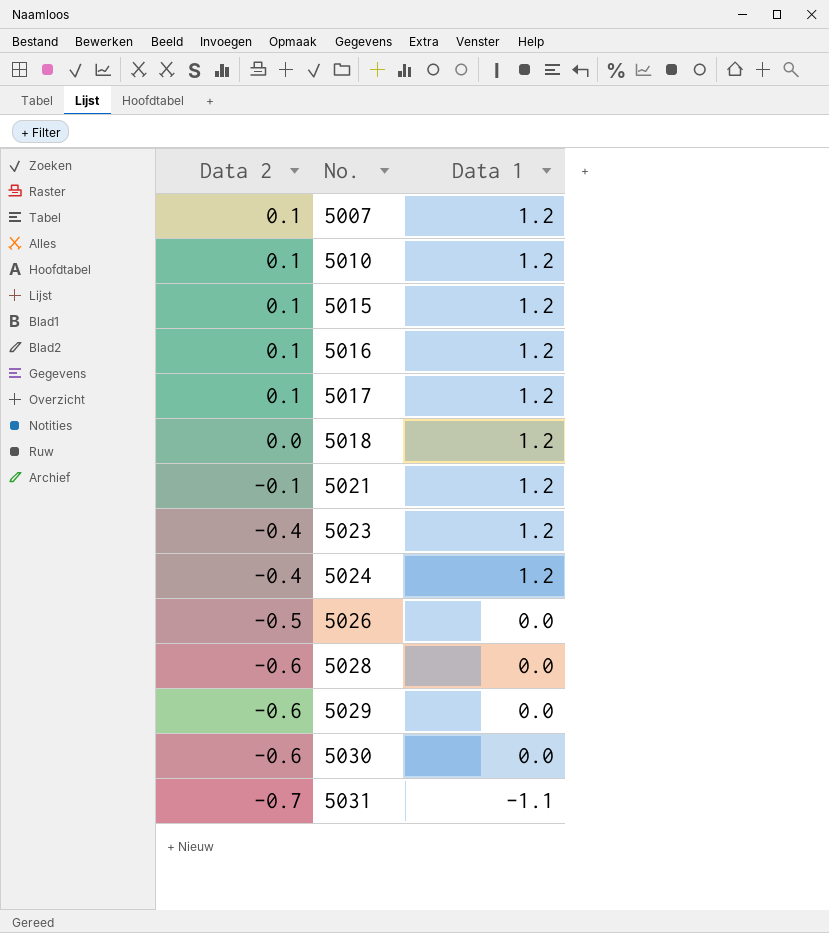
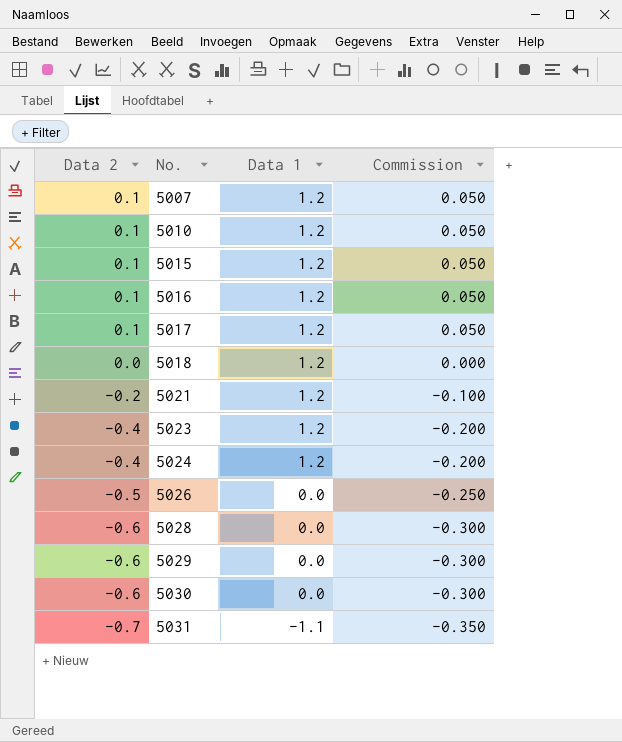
column Commission | formula: none -> [Data 2] * 0.5
5021 | Data 2: -0.1 -> -0.2

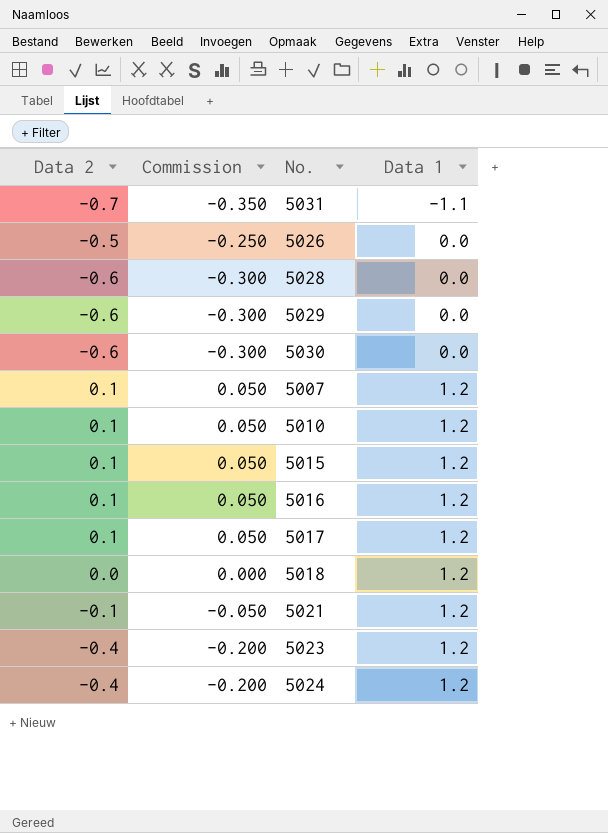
row order: Data 2 descending -> Data 1 ascending
column Commission | position: 4 -> 2
5021 | Data 2: -0.2 -> -0.1
5021 | Commission: -0.100 -> -0.050

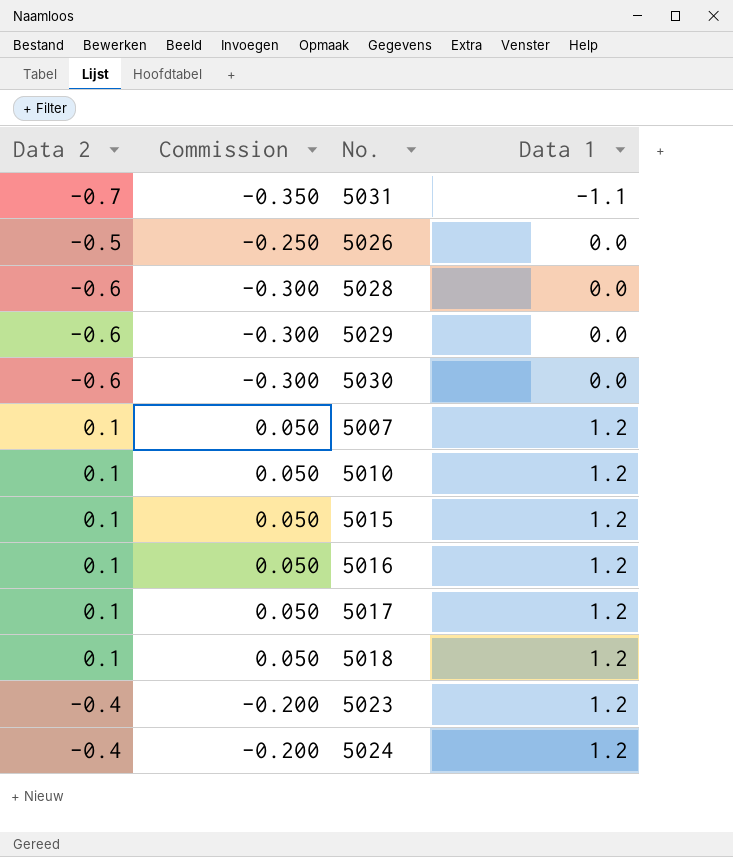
row 5021: -0.1 | -0.050 | 1.2 -> none
5018 | Data 2: 0.0 -> 0.1
5018 | Commission: 0.000 -> 0.050

